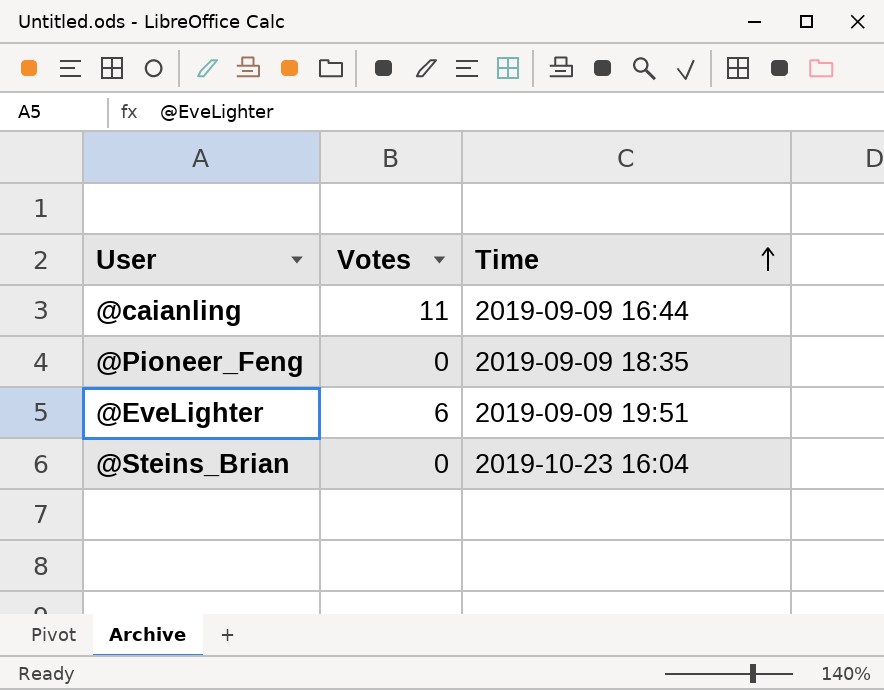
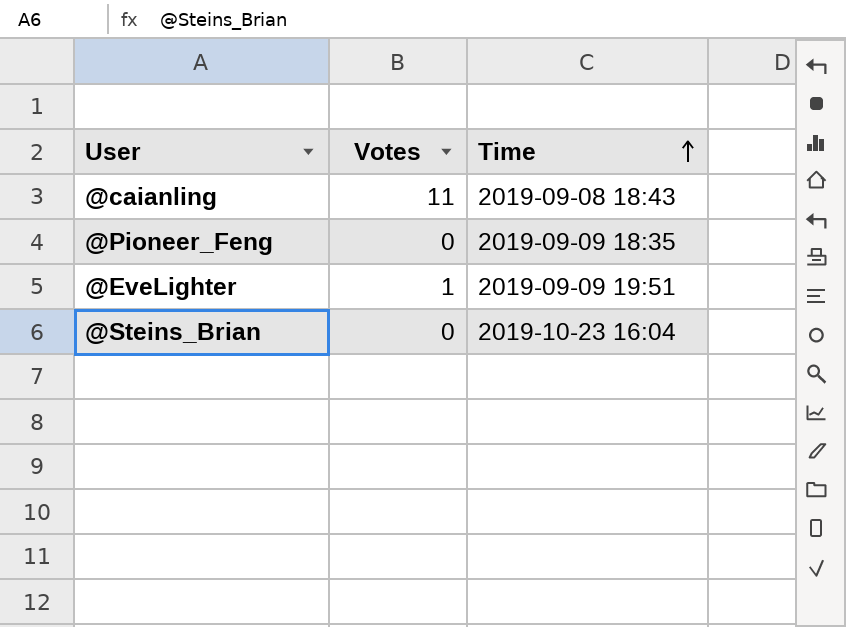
@caianling | Time: 2019-09-09 16:44 -> 2019-09-08 18:43
@EveLighter | Votes: 6 -> 1

